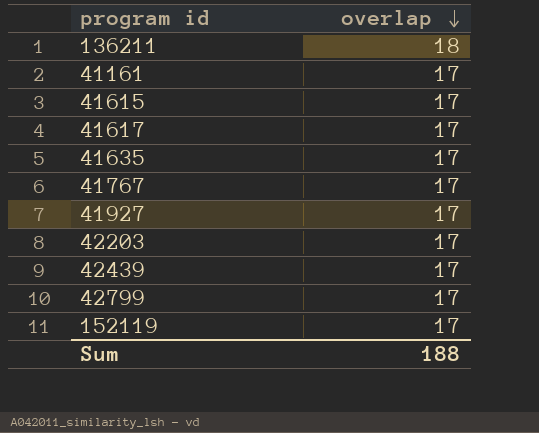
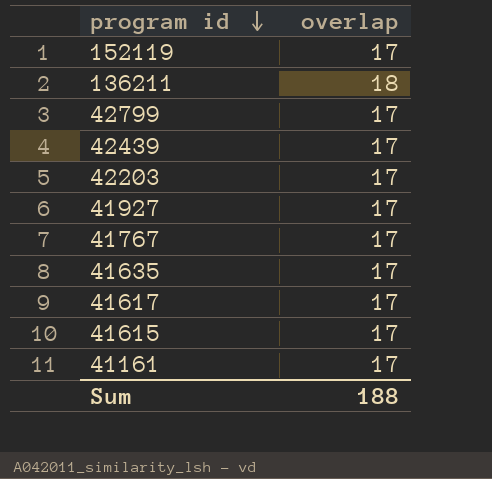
row order: overlap descending -> program id descending

